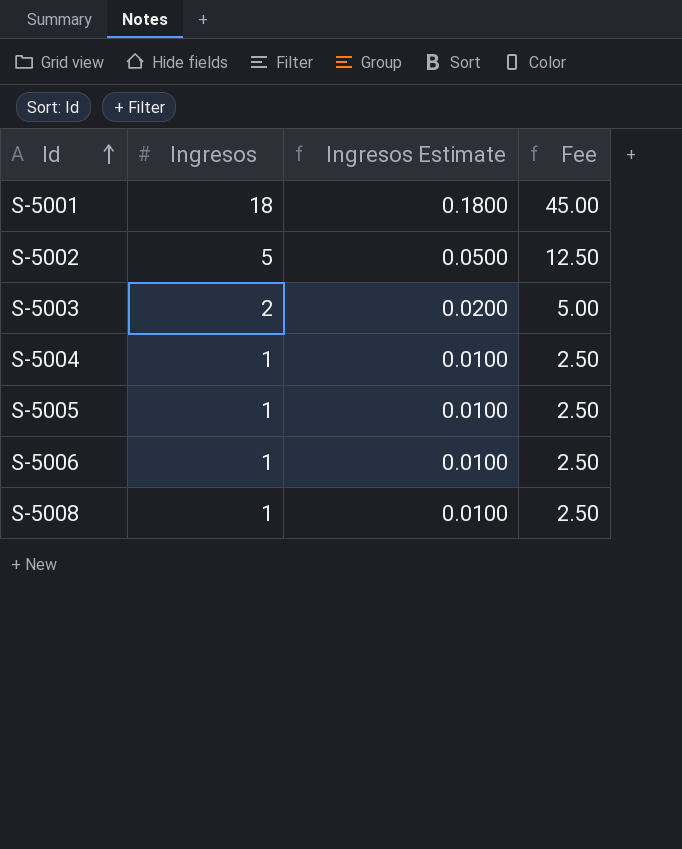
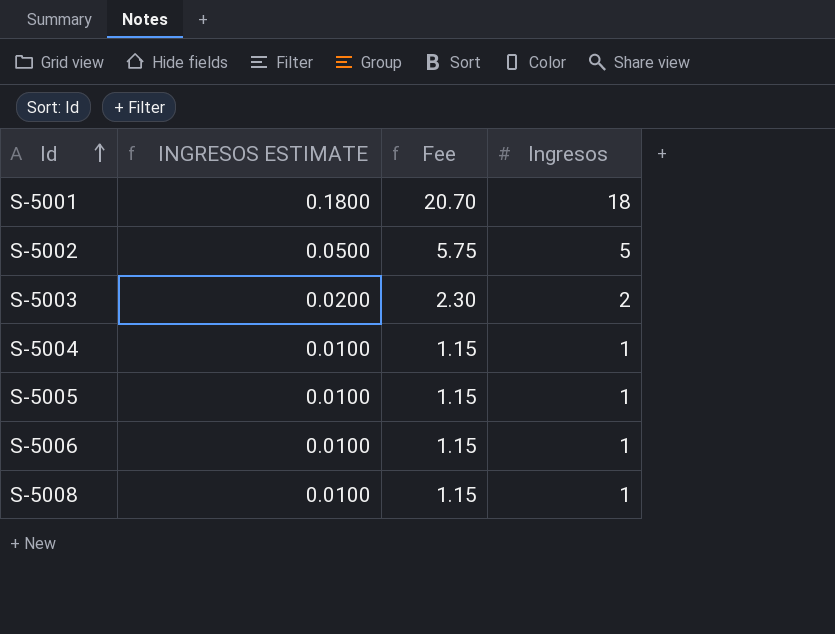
column name: Ingresos Estimate -> INGRESOS ESTIMATE
column Fee | formula: [Ingresos] * 2.5 -> [Ingresos] * 1.15
column Ingresos | position: 2 -> 4

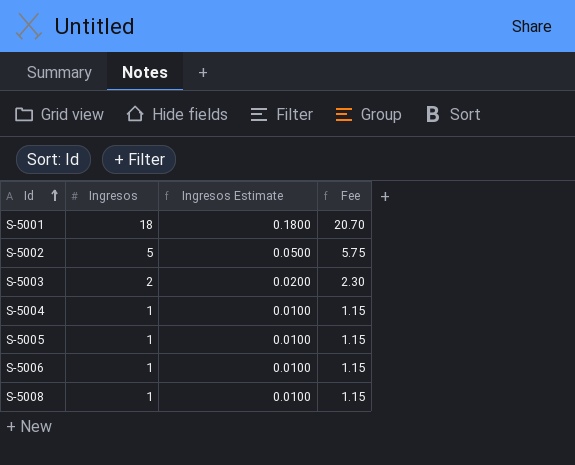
column Ingresos | position: 4 -> 2
column name: INGRESOS ESTIMATE -> Ingresos Estimate

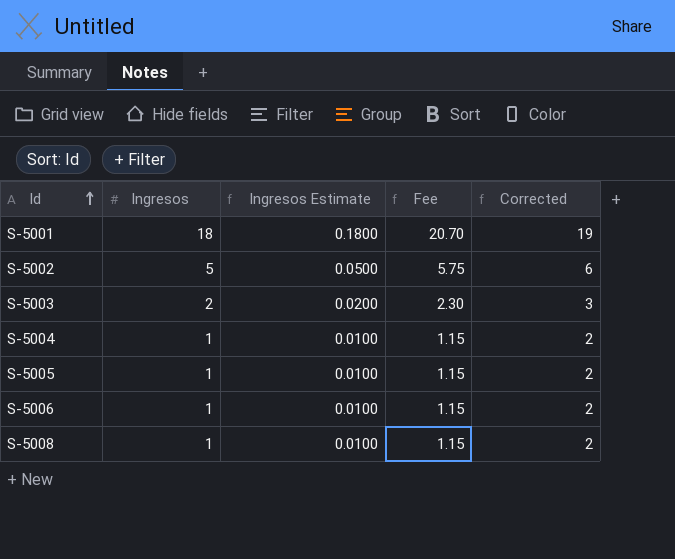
column Corrected | formula: none -> [Ingresos] + 1

